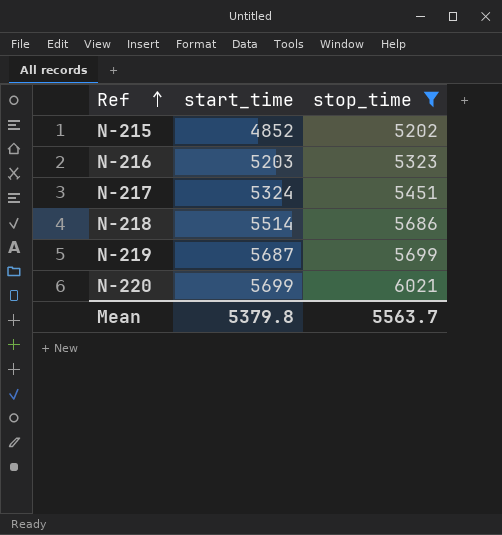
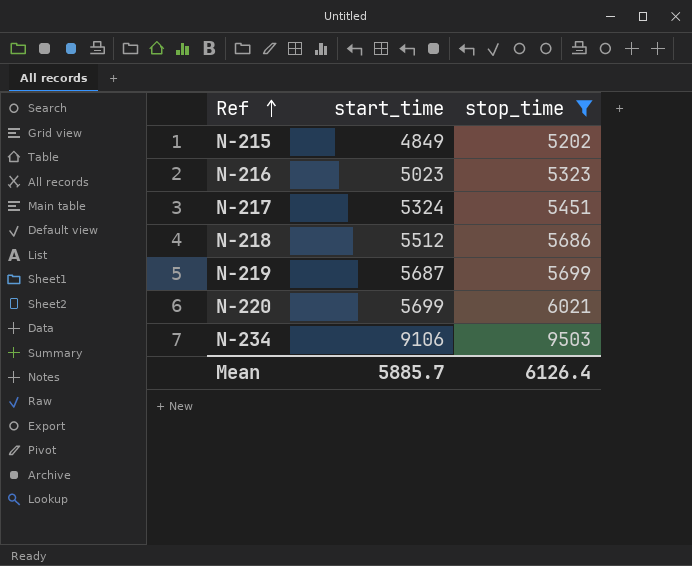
N-215 | start_time: 4852 -> 4849
N-216 | start_time: 5203 -> 5023
N-218 | start_time: 5514 -> 5512
row N-234: none -> 9106 | 9503
Mean | start_time: 5379.8 -> 5885.7
Mean | stop_time: 5563.7 -> 6126.4

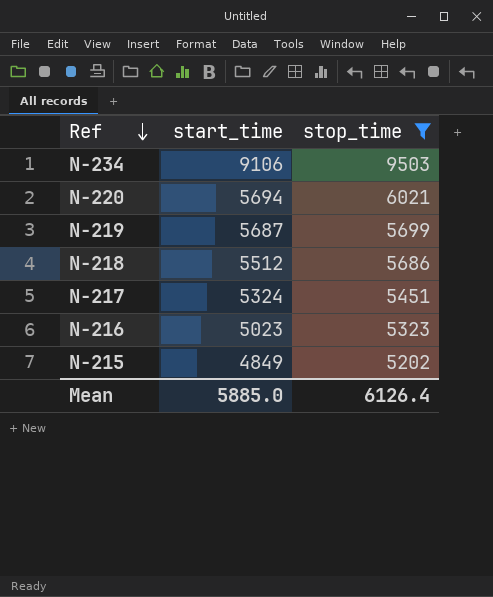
row order: Ref ascending -> Ref descending
N-220 | start_time: 5699 -> 5694
Mean | start_time: 5885.7 -> 5885.0

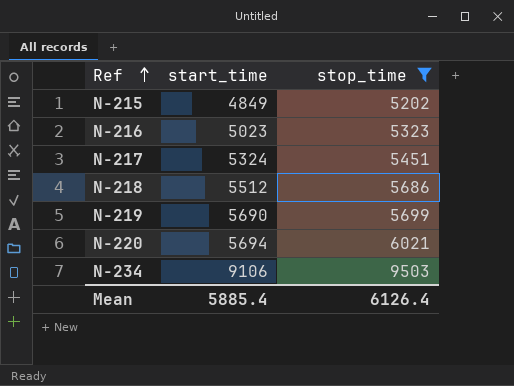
row order: Ref descending -> Ref ascending
N-219 | start_time: 5687 -> 5690
Mean | start_time: 5885.0 -> 5885.4

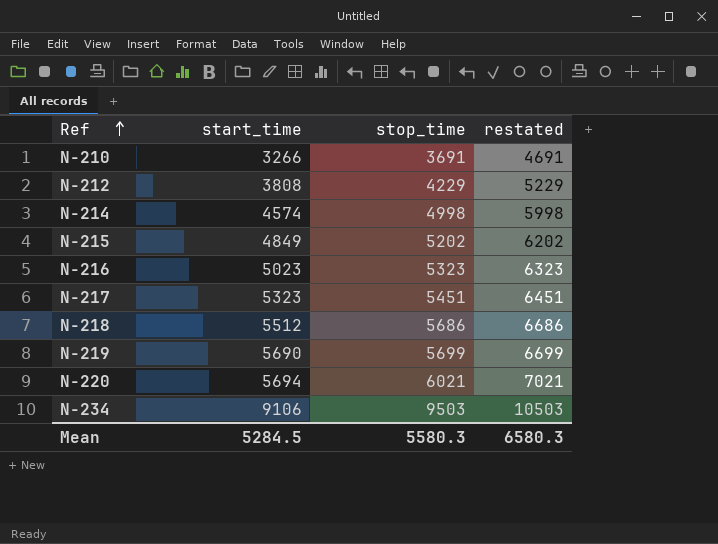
filter: stop_time >= 5202 -> none
column restated | formula: none -> [stop_time] + 1000
N-217 | start_time: 5324 -> 5323
Mean | start_time: 5885.4 -> 5284.5
Mean | stop_time: 6126.4 -> 5580.3

